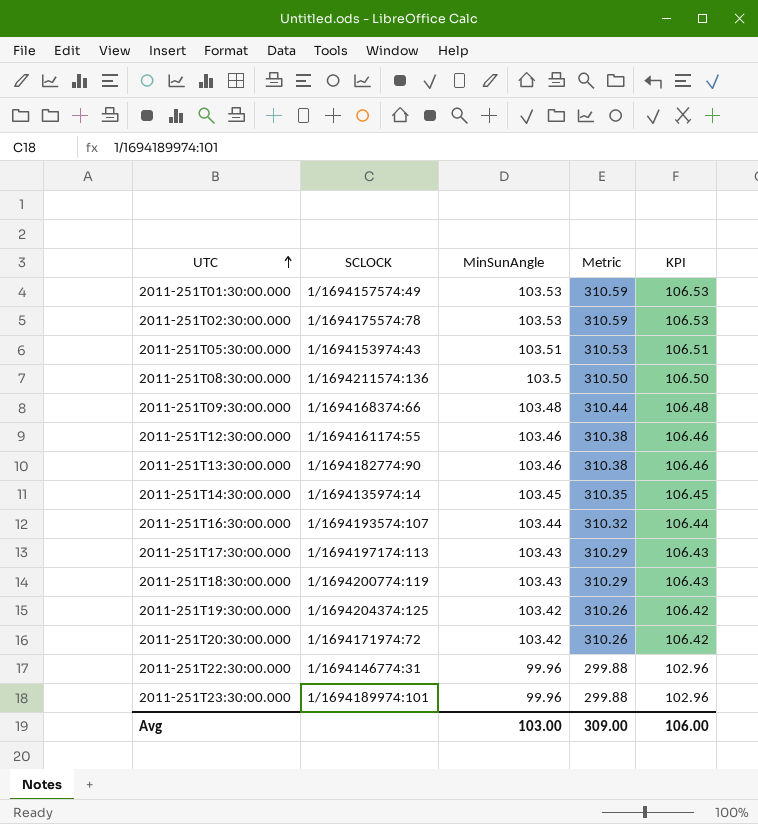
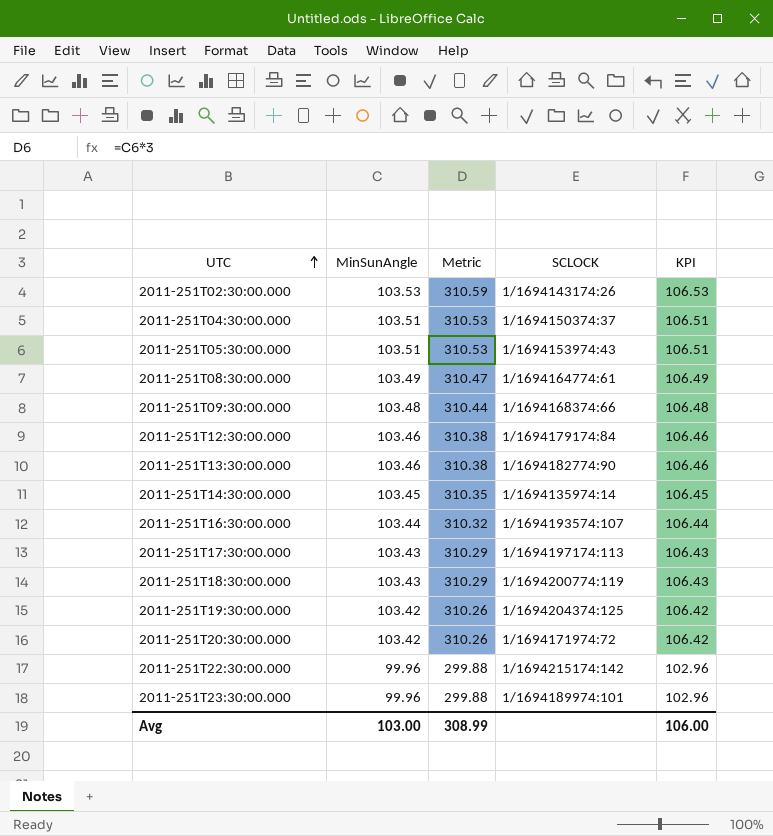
column SCLOCK | position: 2 -> 4
row 2011-251T01:30:00.000: 1/1694157574:49 | 103.53 | 310.59 | 106.53 -> none
2011-251T02:30:00.000 | SCLOCK: 1/1694175574:78 -> 1/1694143174:26
row 2011-251T04:30:00.000: none -> 103.51 | 310.53 | 1/1694150374:37 | 106.51
2011-251T08:30:00.000 | MinSunAngle: 103.5 -> 103.49
2011-251T08:30:00.000 | Metric: 310.50 -> 310.47
2011-251T08:30:00.000 | SCLOCK: 1/1694211574:136 -> 1/1694164774:61
2011-251T08:30:00.000 | KPI: 106.50 -> 106.49
2011-251T12:30:00.000 | SCLOCK: 1/1694161174:55 -> 1/1694179174:84
2011-251T22:30:00.000 | SCLOCK: 1/1694146774:31 -> 1/1694215174:142
Avg | Metric: 309.00 -> 308.99

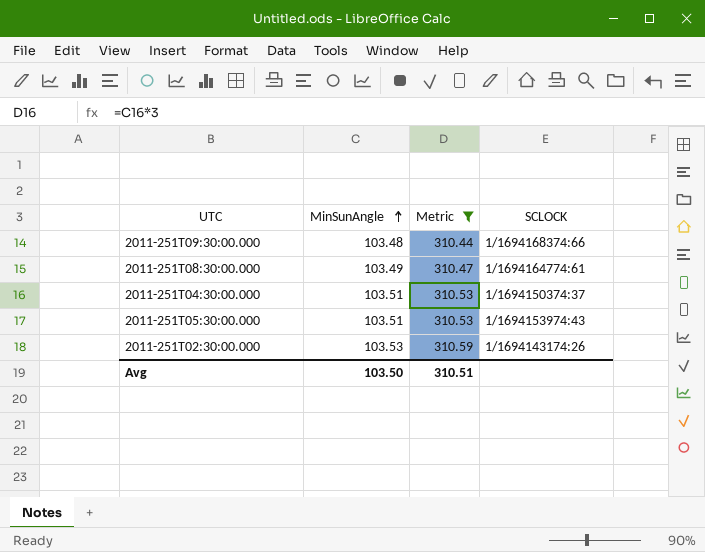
filter: none -> Metric >= 310.44
row order: UTC ascending -> MinSunAngle ascending
column KPI | formula: [MinSunAngle] + 3 -> none
Avg | MinSunAngle: 103.00 -> 103.50
Avg | Metric: 308.99 -> 310.51

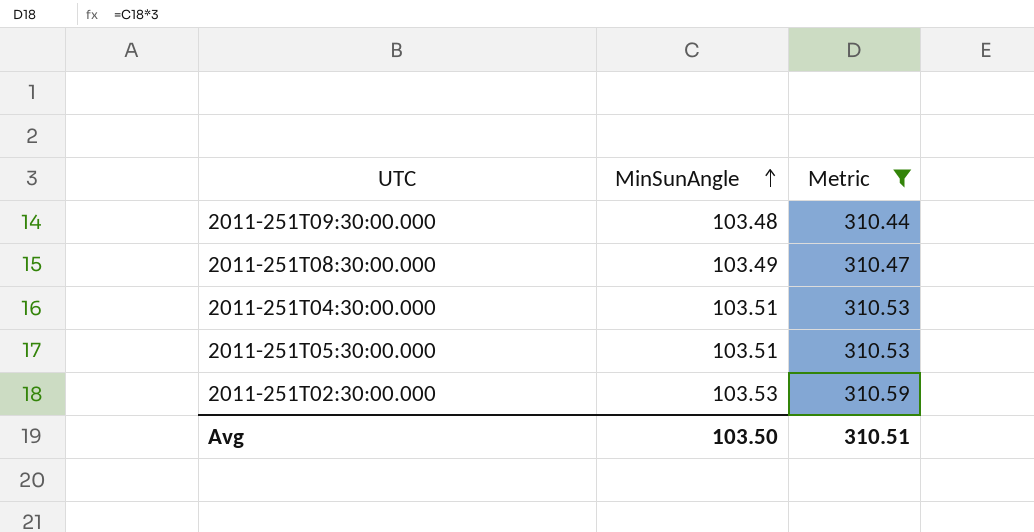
column SCLOCK | position: 4 -> none

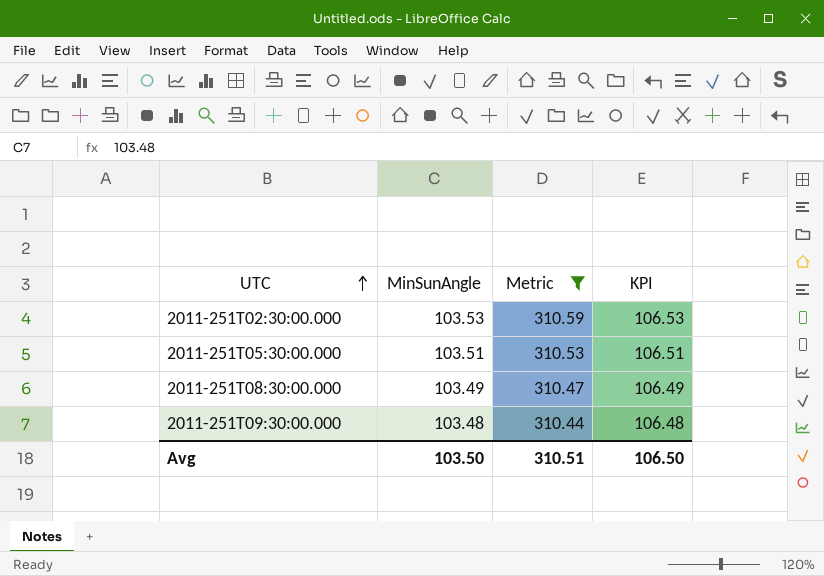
row order: MinSunAngle ascending -> UTC ascending
column KPI | formula: none -> [MinSunAngle] + 3
row 2011-251T04:30:00.000: 103.51 | 310.53 -> none

